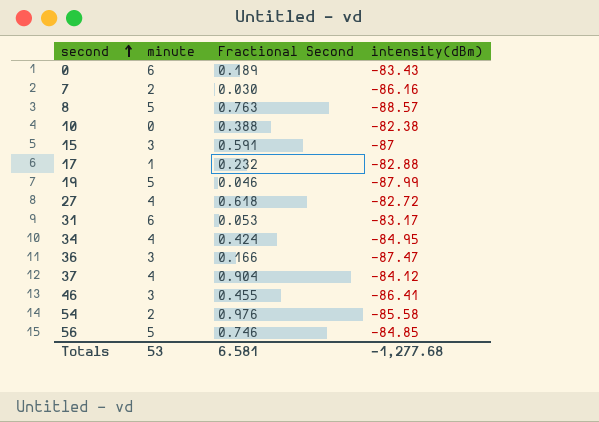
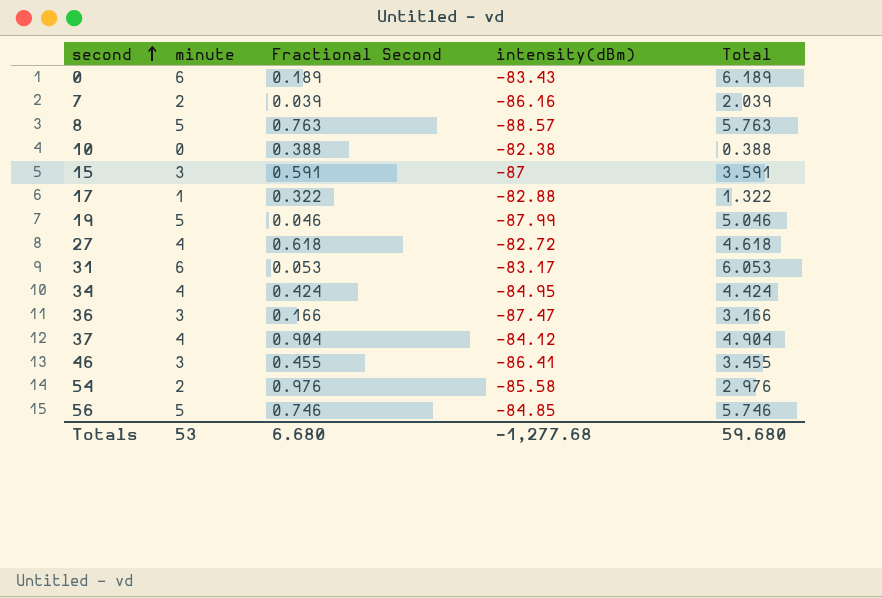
column Total | formula: none -> [minute] + [Fractional Second]
7 | Fractional Second: 0.030 -> 0.039
17 | Fractional Second: 0.232 -> 0.322
Totals | Fractional Second: 6.581 -> 6.680

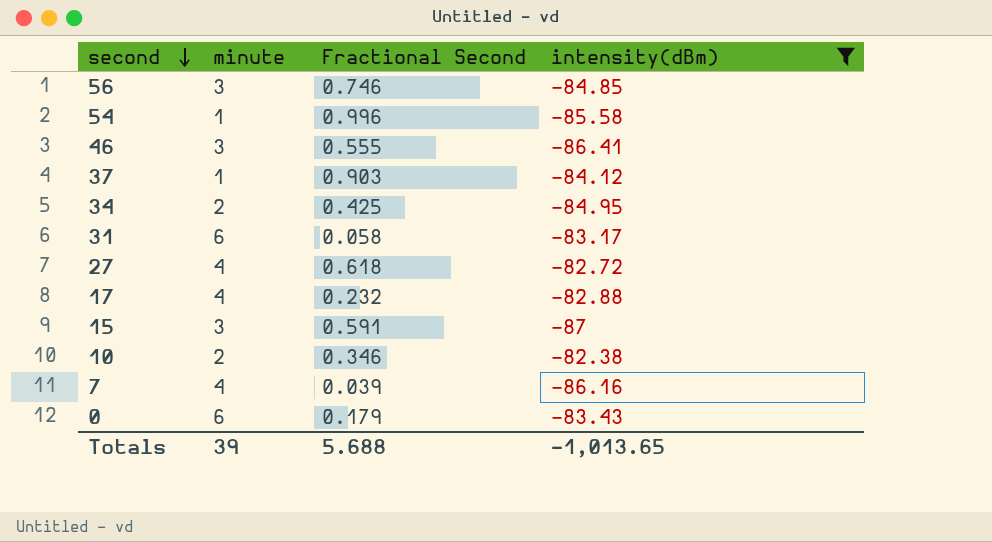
filter: none -> intensity(dBm) >= -87
row order: second ascending -> second descending
column Total | formula: [minute] + [Fractional Second] -> none
56 | minute: 5 -> 3
54 | minute: 2 -> 1
54 | Fractional Second: 0.976 -> 0.996
46 | Fractional Second: 0.455 -> 0.555
37 | minute: 4 -> 1
37 | Fractional Second: 0.904 -> 0.903
34 | minute: 4 -> 2
34 | Fractional Second: 0.424 -> 0.425
31 | Fractional Second: 0.053 -> 0.058
17 | minute: 1 -> 4
17 | Fractional Second: 0.322 -> 0.232
10 | minute: 0 -> 2
10 | Fractional Second: 0.388 -> 0.346
7 | minute: 2 -> 4
0 | Fractional Second: 0.189 -> 0.179
Totals | minute: 53 -> 39
Totals | Fractional Second: 6.680 -> 5.688
Totals | intensity(dBm): -1,277.68 -> -1,013.65

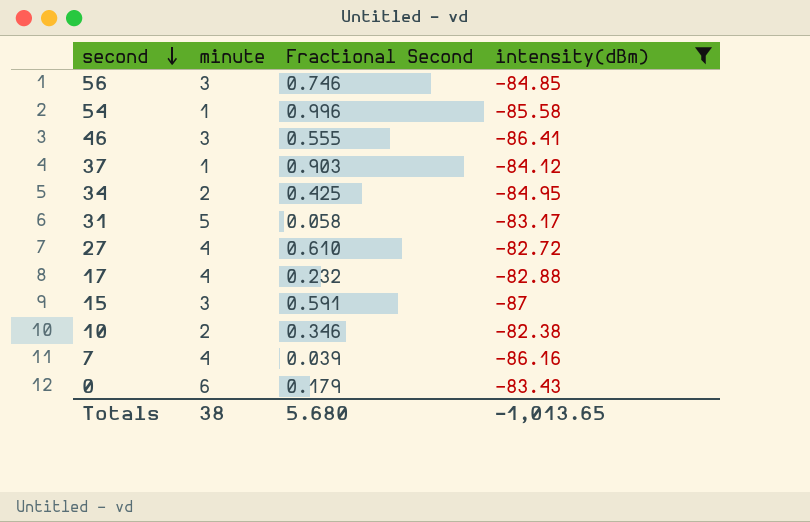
31 | minute: 6 -> 5
27 | Fractional Second: 0.618 -> 0.610
Totals | minute: 39 -> 38
Totals | Fractional Second: 5.688 -> 5.680

